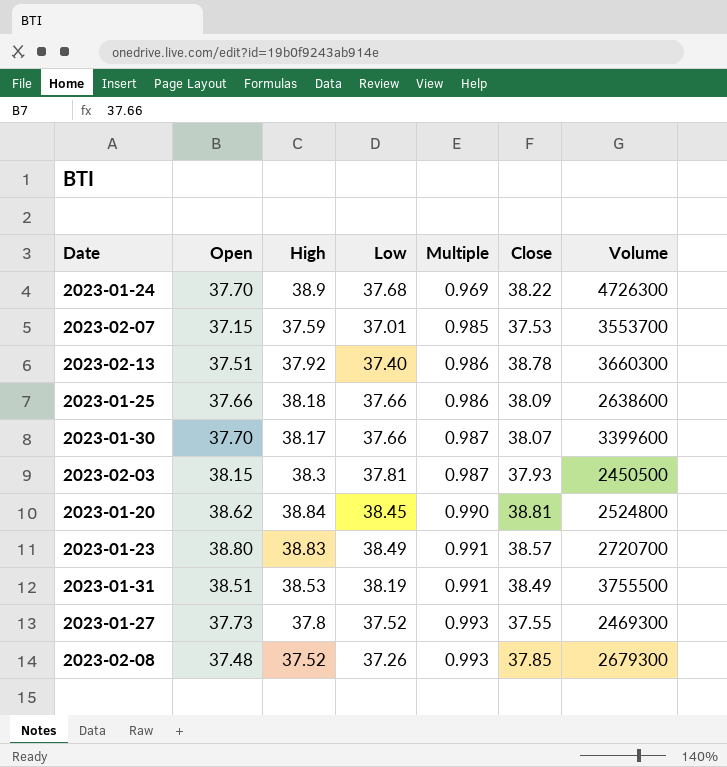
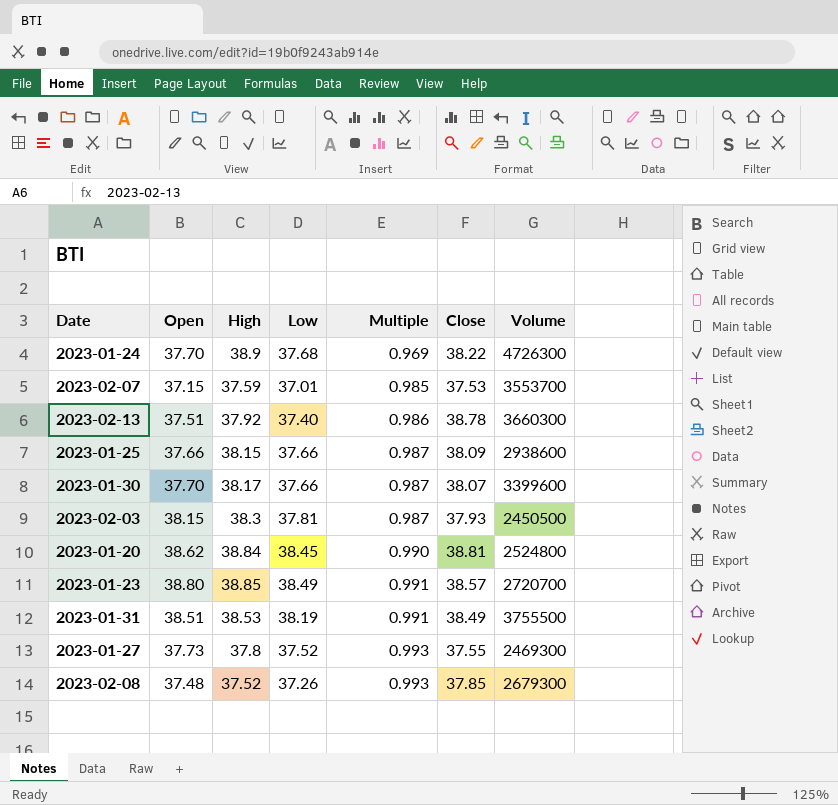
2023-01-25 | High: 38.18 -> 38.15
2023-01-25 | Multiple: 0.986 -> 0.987
2023-01-25 | Volume: 2638600 -> 2938600
2023-01-23 | High: 38.83 -> 38.85

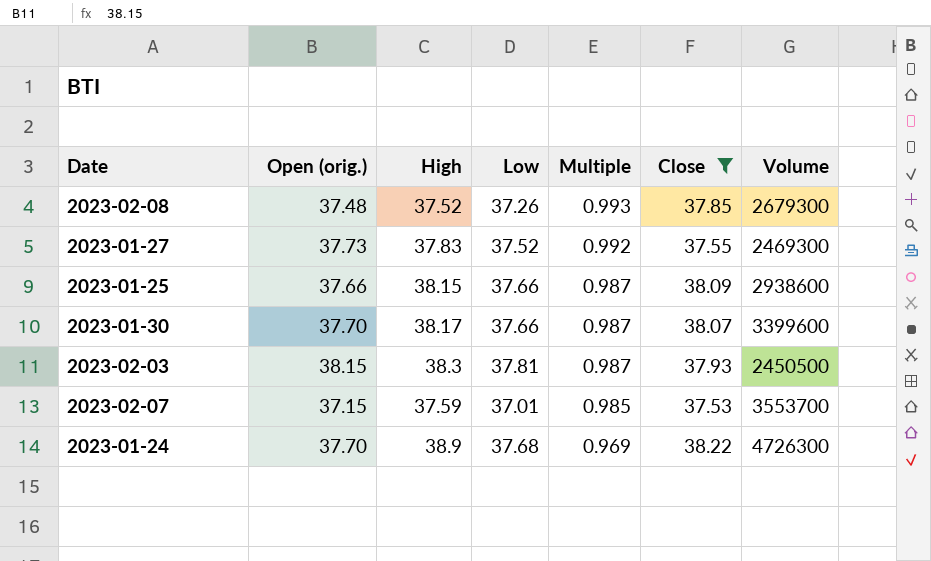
filter: none -> Close <= 38.22
row order: Multiple ascending -> Multiple descending
column name: Open -> Open (orig.)
2023-01-27 | High: 37.8 -> 37.83
2023-01-27 | Multiple: 0.993 -> 0.992

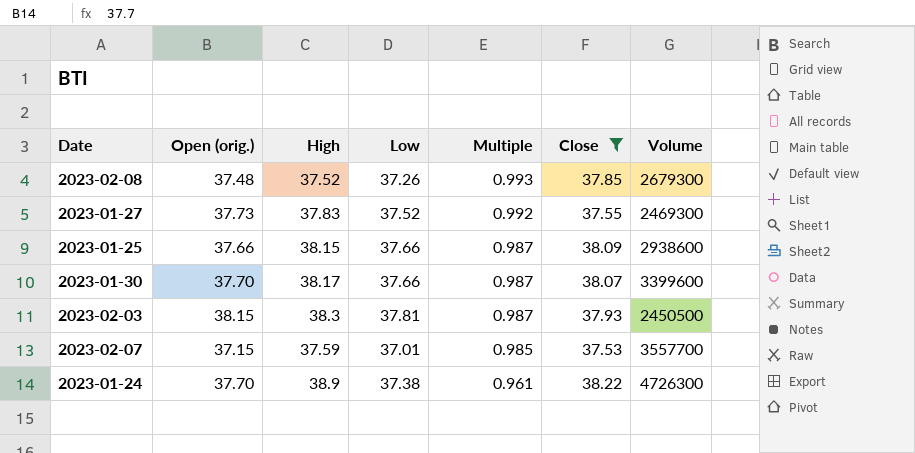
2023-02-07 | Volume: 3553700 -> 3557700
2023-01-24 | Low: 37.68 -> 37.38
2023-01-24 | Multiple: 0.969 -> 0.961

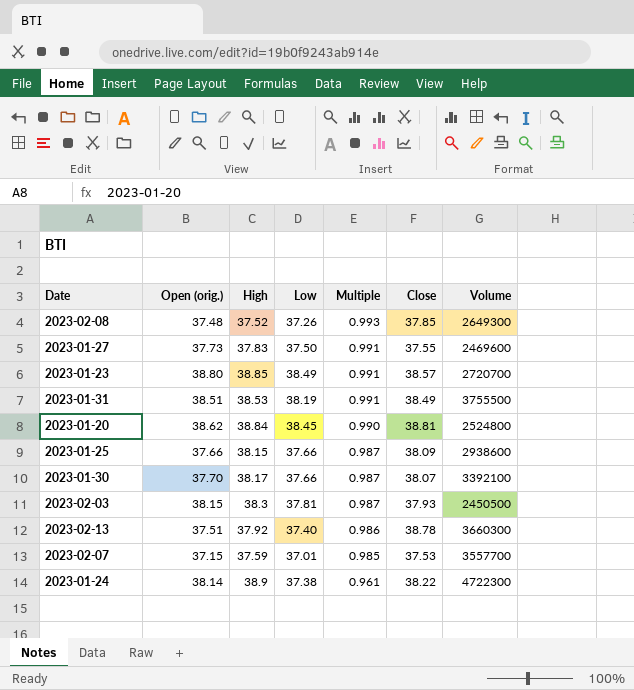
filter: Close <= 38.22 -> none
2023-02-08 | Volume: 2679300 -> 2649300
2023-01-27 | Low: 37.52 -> 37.50
2023-01-27 | Multiple: 0.992 -> 0.991
2023-01-27 | Volume: 2469300 -> 2469600
2023-01-30 | Volume: 3399600 -> 3392100
2023-01-24 | Open (orig.): 37.70 -> 38.14
2023-01-24 | Volume: 4726300 -> 4722300

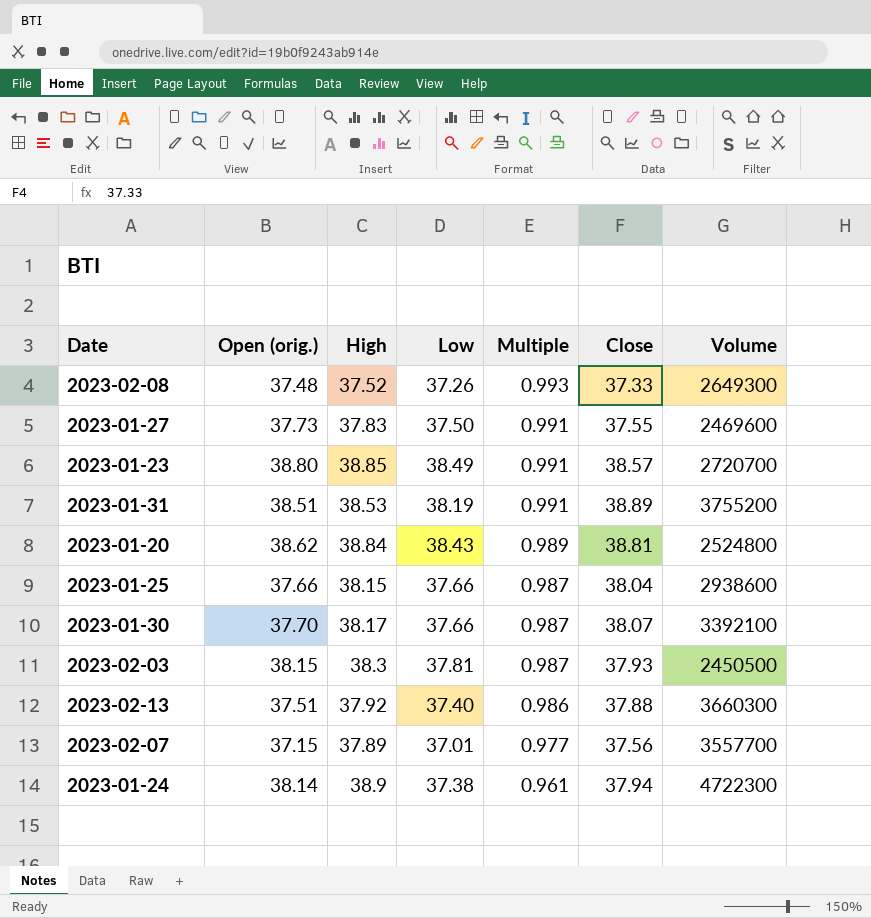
2023-02-08 | Close: 37.85 -> 37.33
2023-01-31 | Close: 38.49 -> 38.89
2023-01-31 | Volume: 3755500 -> 3755200
2023-01-20 | Low: 38.45 -> 38.43
2023-01-20 | Multiple: 0.990 -> 0.989
2023-01-25 | Close: 38.09 -> 38.04
2023-02-13 | Close: 38.78 -> 37.88
2023-02-07 | High: 37.59 -> 37.89
2023-02-07 | Multiple: 0.985 -> 0.977
2023-02-07 | Close: 37.53 -> 37.56
2023-01-24 | Close: 38.22 -> 37.94

